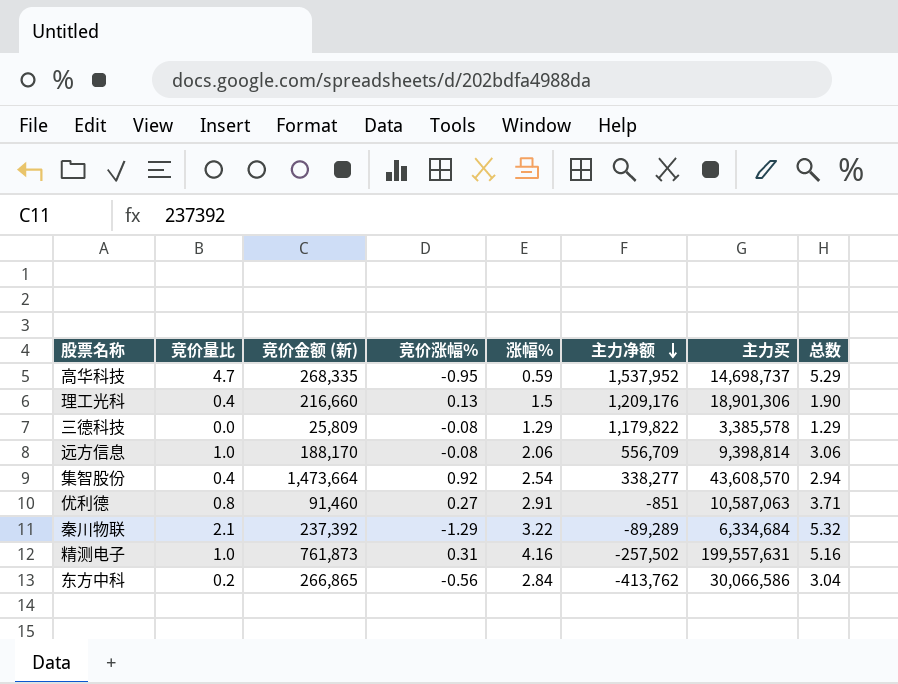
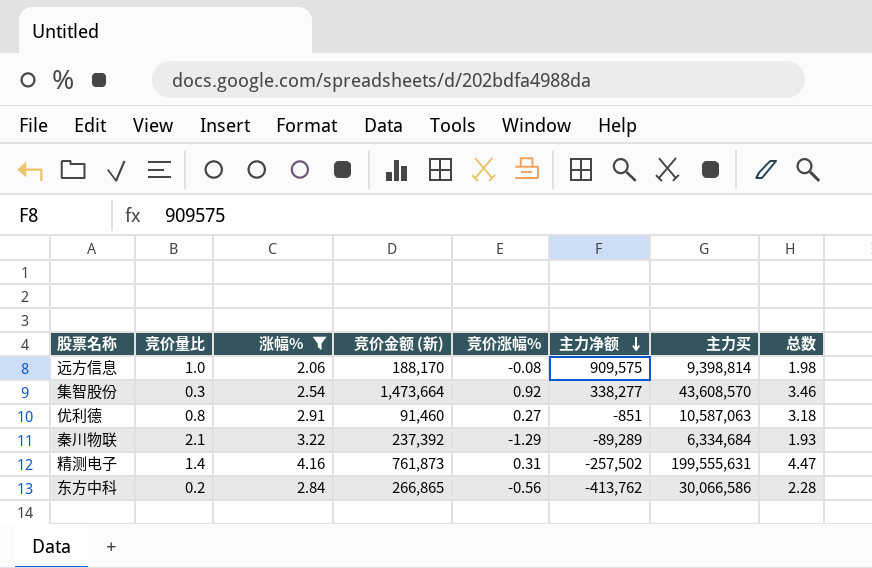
filter: none -> 涨幅% >= 2.06
column 涨幅% | position: 5 -> 3
column 总数 | formula: [竞价量比] + [涨幅%] -> [涨幅%] + [竞价涨幅%]
远方信息 | 主力净额: 556,709 -> 909,575
集智股份 | 竞价量比: 0.4 -> 0.3
精测电子 | 竞价量比: 1.0 -> 1.4
精测电子 | 主力买: 199,557,631 -> 199,555,631

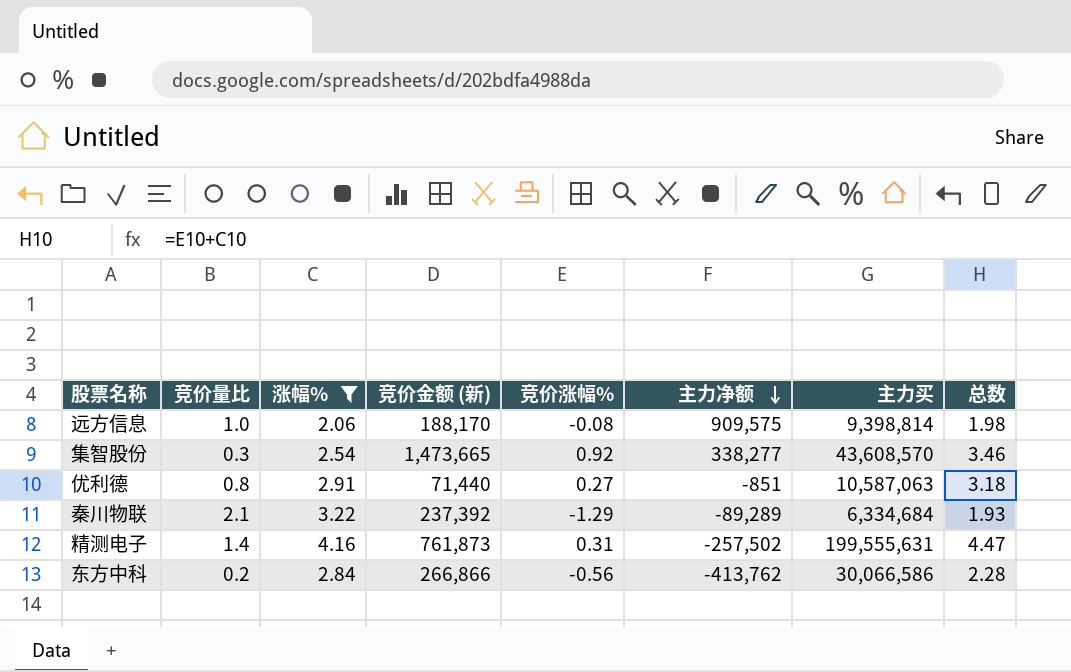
集智股份 | 竞价金额 (新): 1,473,664 -> 1,473,665
优利德 | 竞价金额 (新): 91,460 -> 71,440
东方中科 | 竞价金额 (新): 266,865 -> 266,866

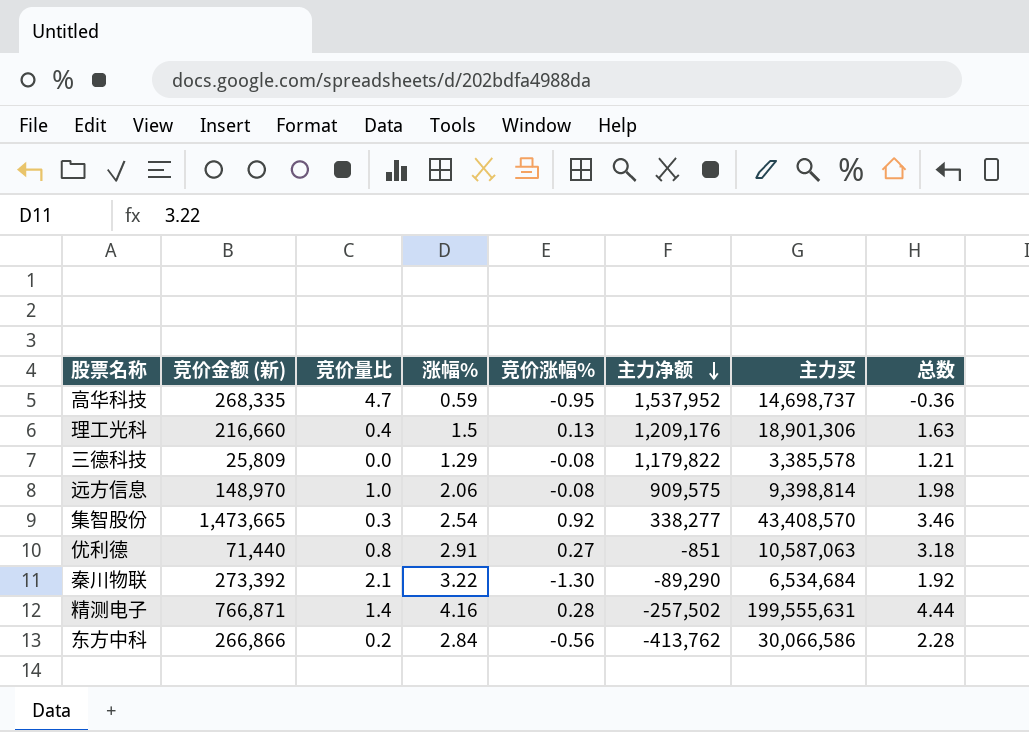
filter: 涨幅% >= 2.06 -> none
column 竞价金额 (新) | position: 4 -> 2
远方信息 | 竞价金额 (新): 188,170 -> 148,970
集智股份 | 主力买: 43,608,570 -> 43,408,570
秦川物联 | 竞价金额 (新): 237,392 -> 273,392
秦川物联 | 竞价涨幅%: -1.29 -> -1.30
秦川物联 | 主力净额: -89,289 -> -89,290
秦川物联 | 主力买: 6,334,684 -> 6,534,684
秦川物联 | 总数: 1.93 -> 1.92
精测电子 | 竞价金额 (新): 761,873 -> 766,871
精测电子 | 竞价涨幅%: 0.31 -> 0.28
精测电子 | 总数: 4.47 -> 4.44

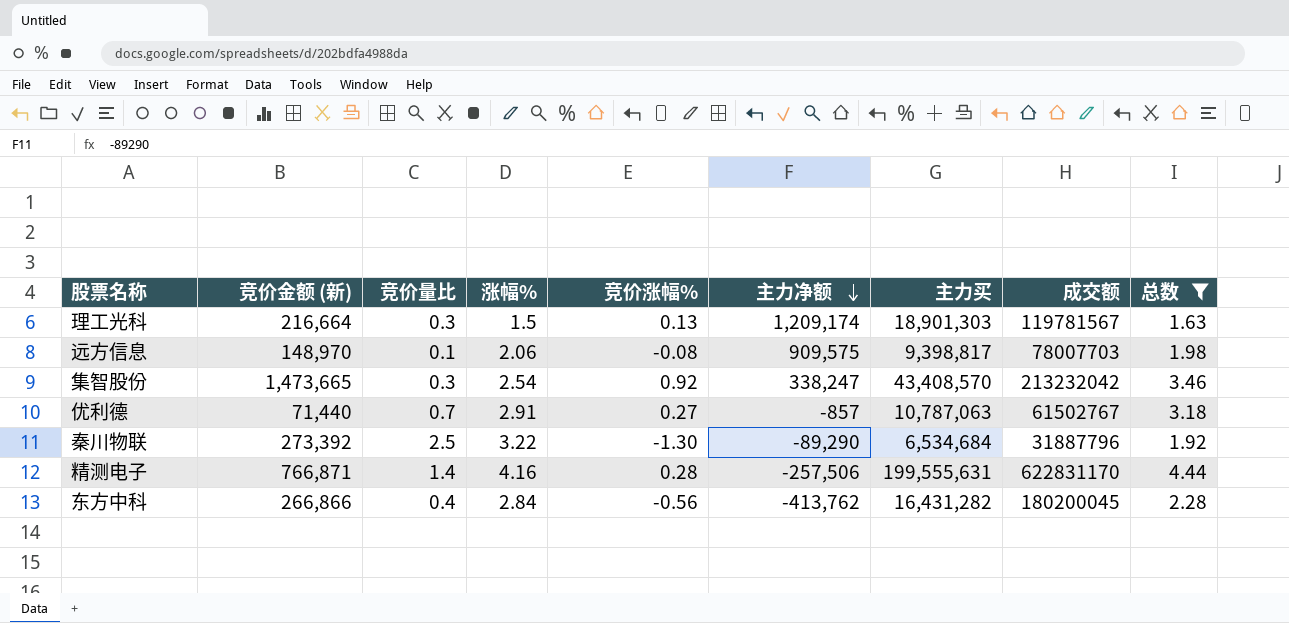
filter: none -> 总数 >= 1.63
column 成交额 | position: none -> 8
理工光科 | 竞价金额 (新): 216,660 -> 216,664
理工光科 | 竞价量比: 0.4 -> 0.3
理工光科 | 主力净额: 1,209,176 -> 1,209,174
理工光科 | 主力买: 18,901,306 -> 18,901,303
远方信息 | 竞价量比: 1.0 -> 0.1
远方信息 | 主力买: 9,398,814 -> 9,398,817
集智股份 | 主力净额: 338,277 -> 338,247
优利德 | 竞价量比: 0.8 -> 0.7
优利德 | 主力净额: -851 -> -857
优利德 | 主力买: 10,587,063 -> 10,787,063
秦川物联 | 竞价量比: 2.1 -> 2.5
精测电子 | 主力净额: -257,502 -> -257,506
东方中科 | 竞价量比: 0.2 -> 0.4
东方中科 | 主力买: 30,066,586 -> 16,431,282

